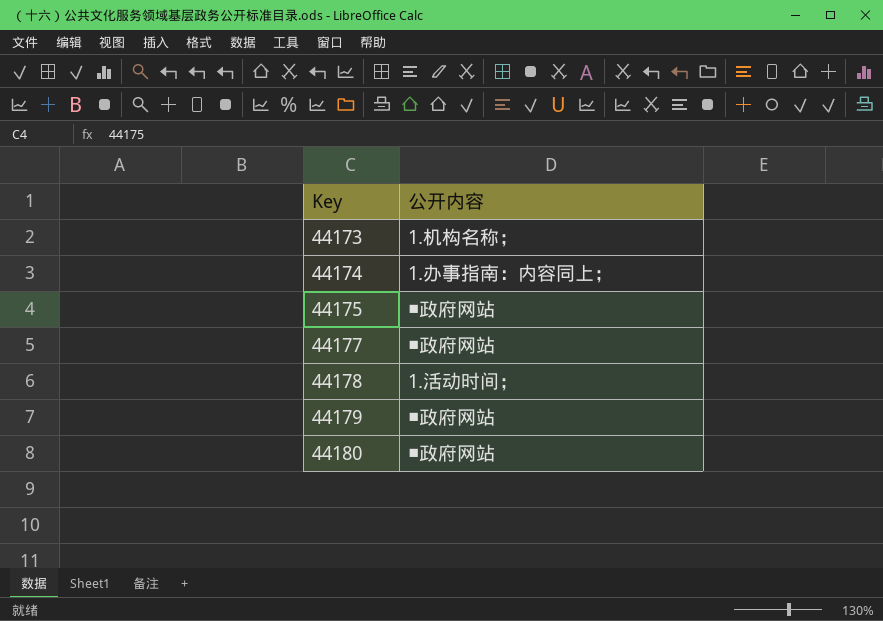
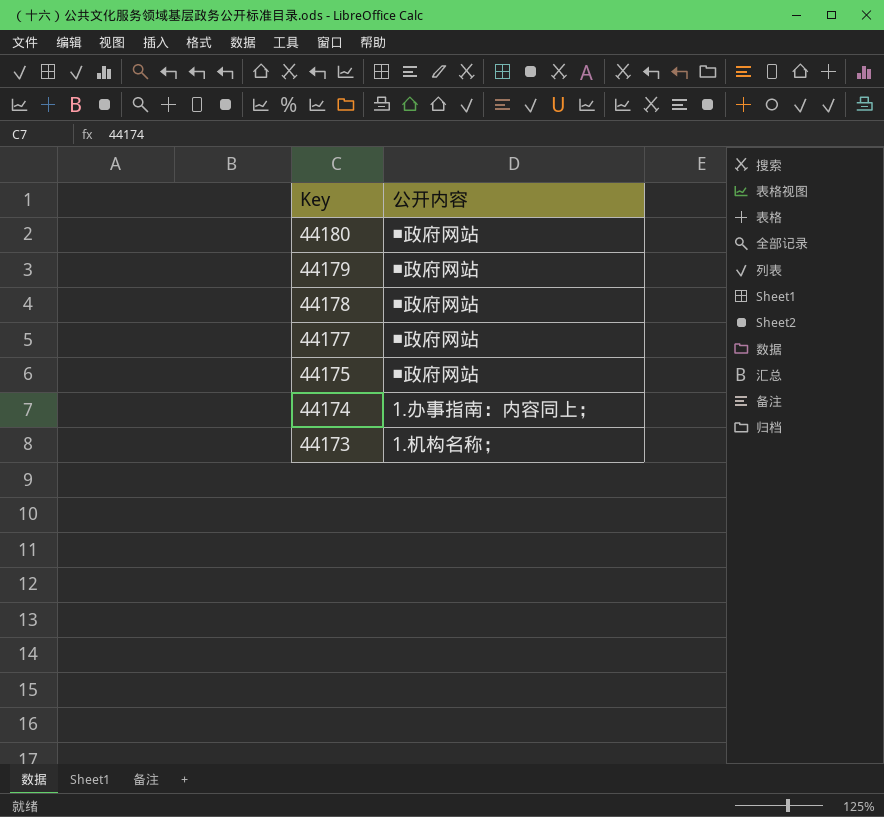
row order: Key ascending -> Key descending
44178 | 公开内容: 1.活动时间； -> ■政府网站

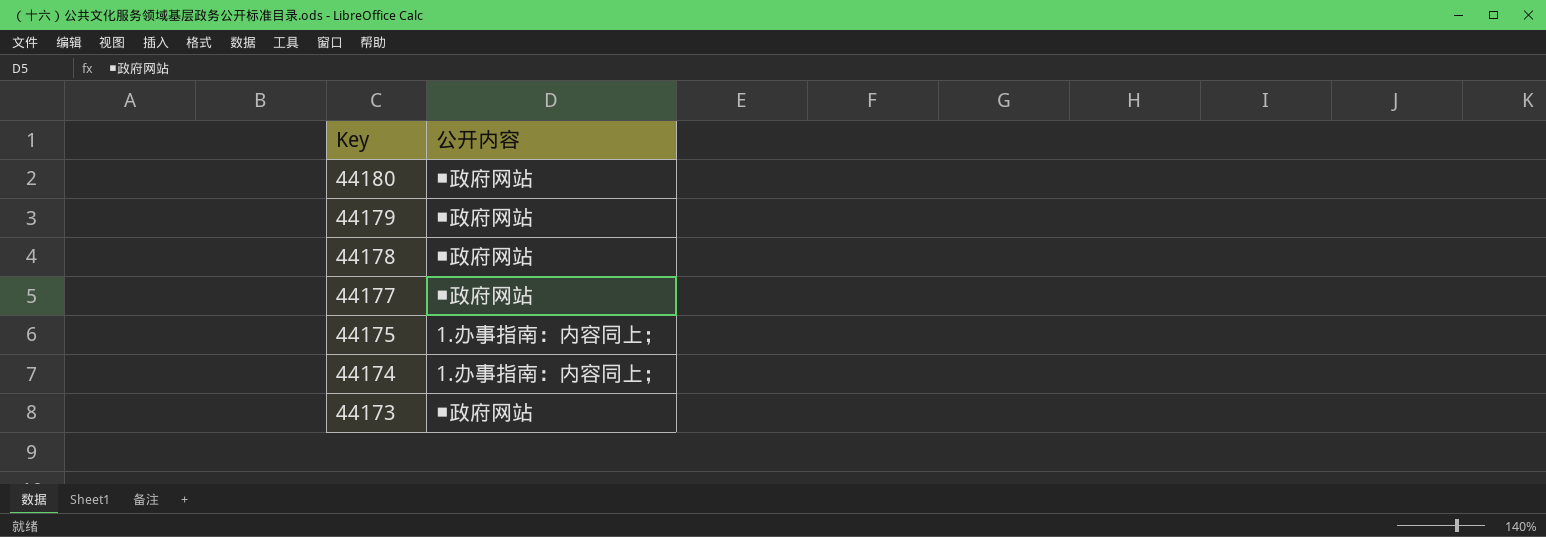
44175 | 公开内容: ■政府网站 -> 1.办事指南：内容同上；
44173 | 公开内容: 1.机构名称； -> ■政府网站

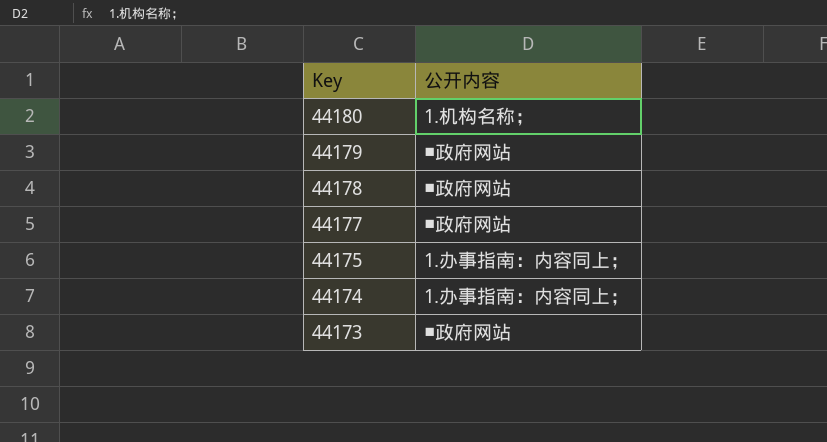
44180 | 公开内容: ■政府网站 -> 1.机构名称；

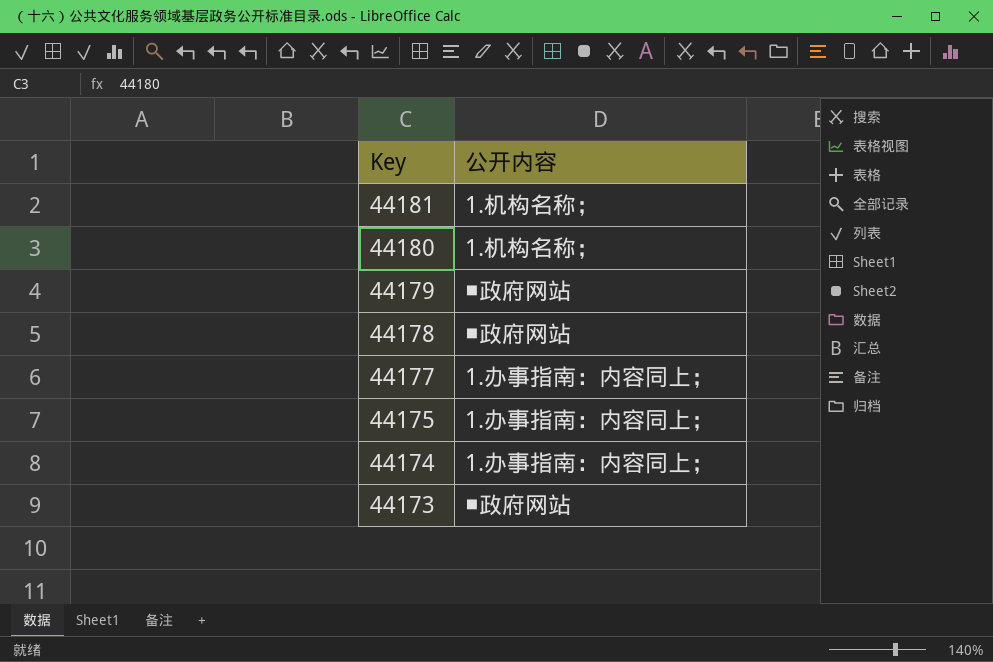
row 44181: none -> 1.机构名称；
44177 | 公开内容: ■政府网站 -> 1.办事指南：内容同上；

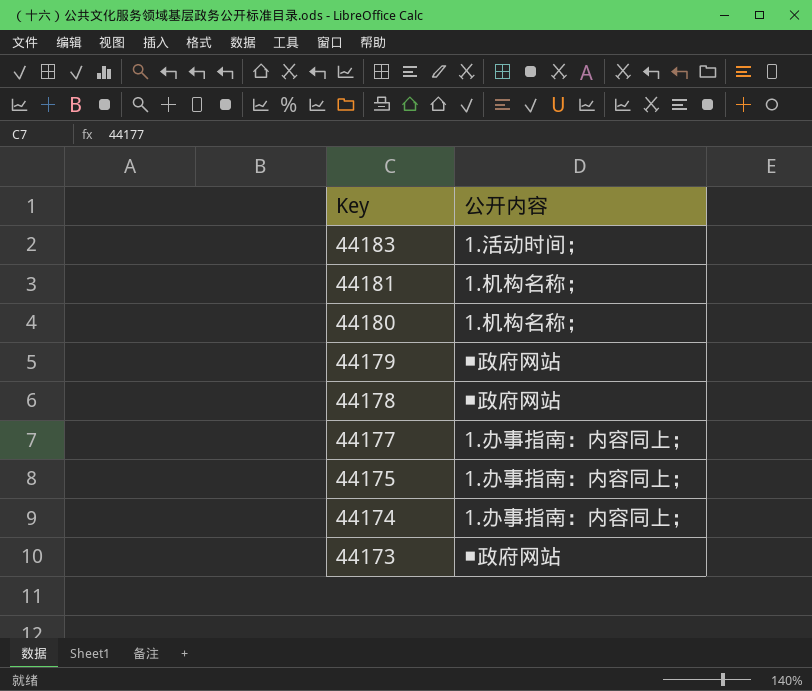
row 44183: none -> 1.活动时间；

